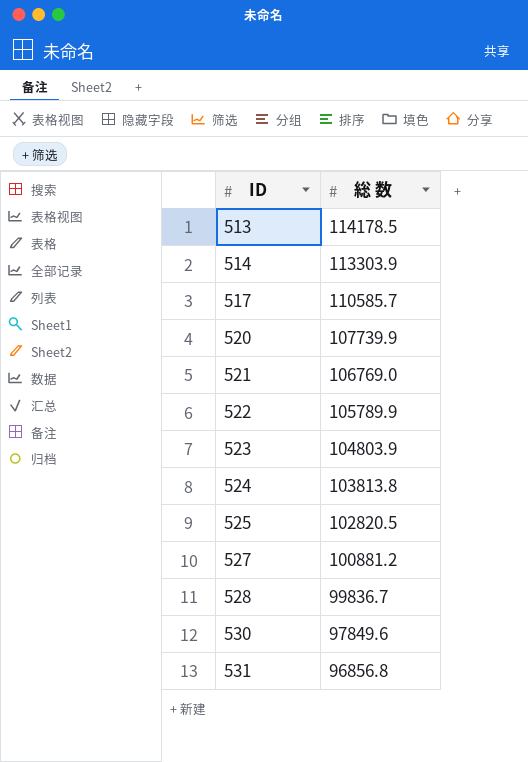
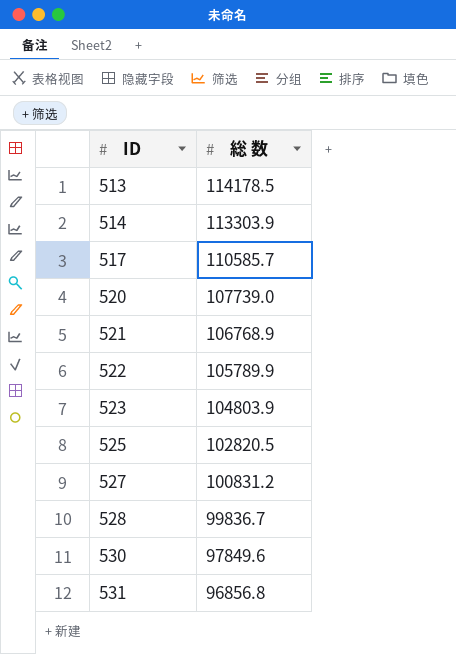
row 524: 103813.8 -> none
520 | 総 数: 107739.9 -> 107739.0
521 | 総 数: 106769.0 -> 106768.9
527 | 総 数: 100881.2 -> 100831.2

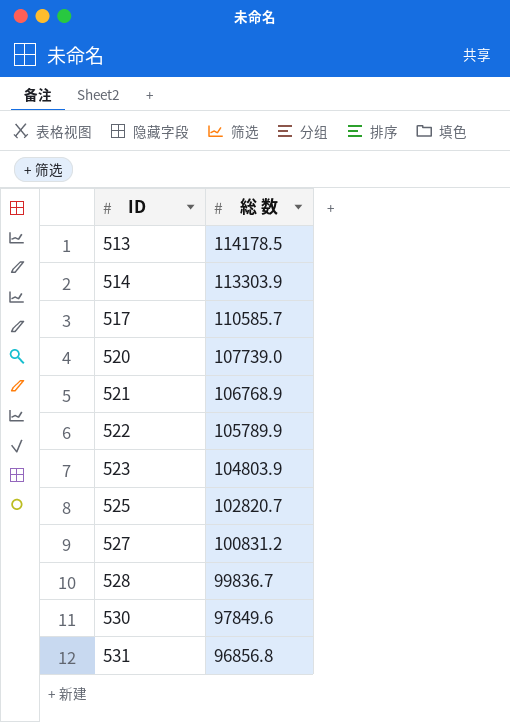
525 | 総 数: 102820.5 -> 102820.7

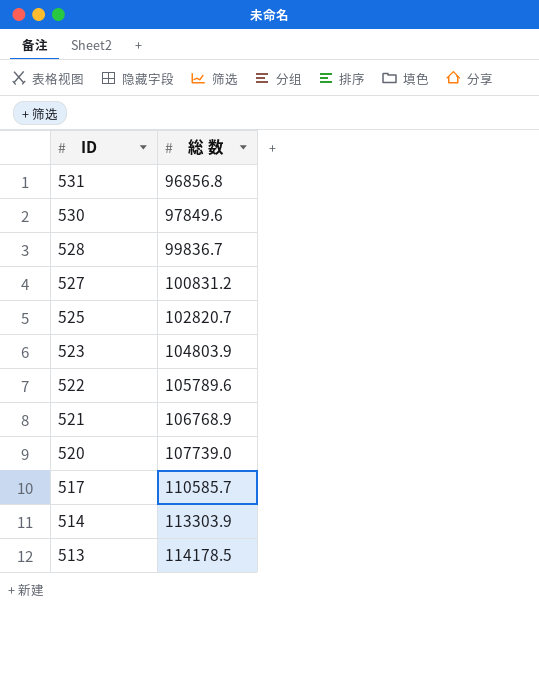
row order: ID ascending -> ID descending
522 | 総 数: 105789.9 -> 105789.6

